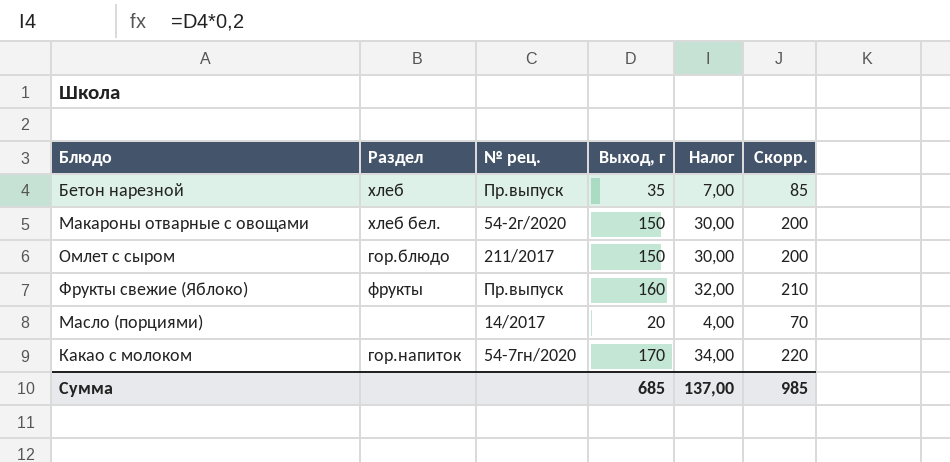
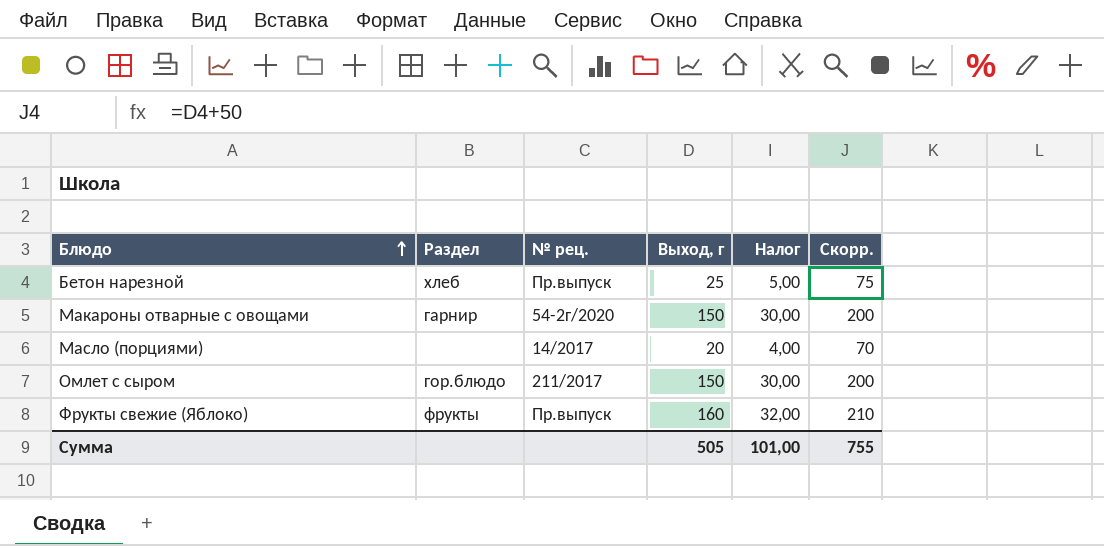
row order: none -> Блюдо ascending
row Какао с молоком: гор.напиток | 54-7гн/2020 | 170 | 34,00 | 220 -> none
Бетон нарезной | Выход, г: 35 -> 25
Бетон нарезной | Налог: 7,00 -> 5,00
Бетон нарезной | Скорр.: 85 -> 75
Макароны отварные с овощами | Раздел: хлеб бел. -> гарнир
Сумма | Выход, г: 685 -> 505
Сумма | Налог: 137,00 -> 101,00
Сумма | Скорр.: 985 -> 755

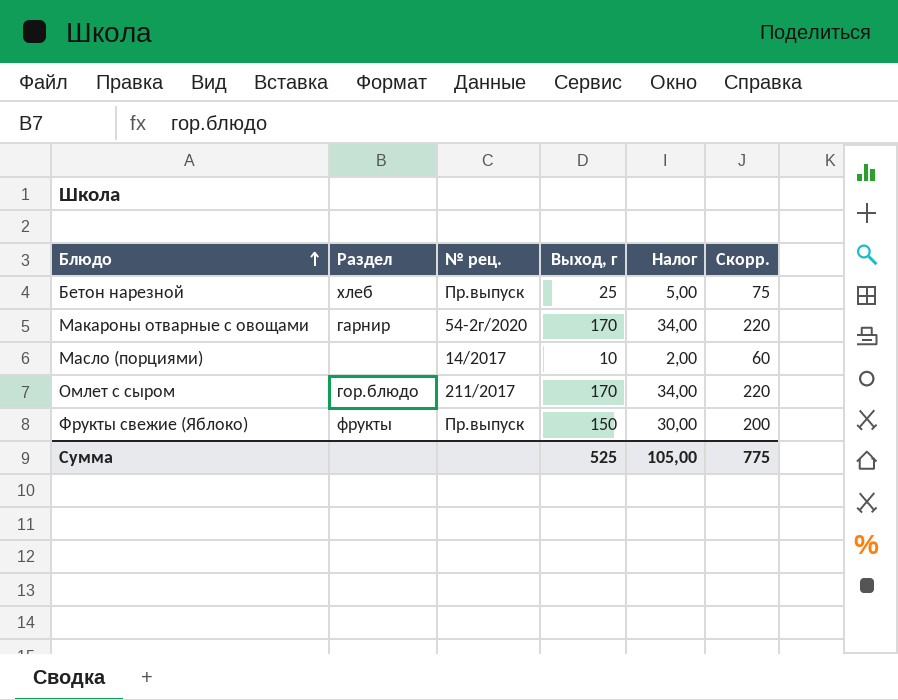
Макароны отварные с овощами | Выход, г: 150 -> 170
Макароны отварные с овощами | Налог: 30,00 -> 34,00
Макароны отварные с овощами | Скорр.: 200 -> 220
Масло (порциями) | Выход, г: 20 -> 10
Масло (порциями) | Налог: 4,00 -> 2,00
Масло (порциями) | Скорр.: 70 -> 60
Омлет с сыром | Выход, г: 150 -> 170
Омлет с сыром | Налог: 30,00 -> 34,00
Омлет с сыром | Скорр.: 200 -> 220
Фрукты свежие (Яблоко) | Выход, г: 160 -> 150
Фрукты свежие (Яблоко) | Налог: 32,00 -> 30,00
Фрукты свежие (Яблоко) | Скорр.: 210 -> 200
Сумма | Выход, г: 505 -> 525
Сумма | Налог: 101,00 -> 105,00
Сумма | Скорр.: 755 -> 775

